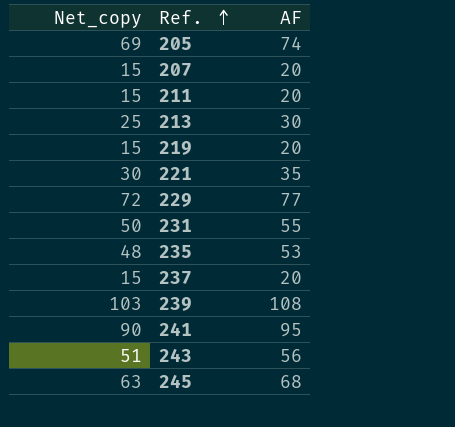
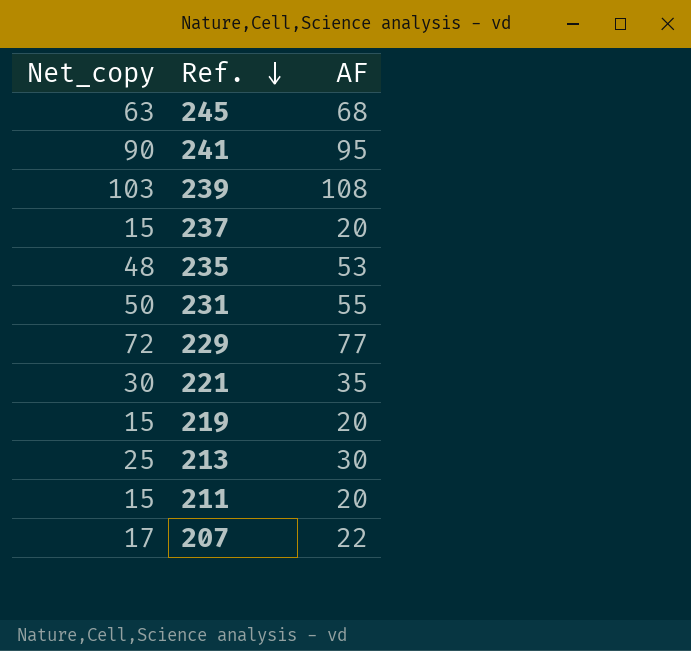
row order: Ref. ascending -> Ref. descending
row 205: 69 | 74 -> none
row 243: 51 | 56 -> none
207 | Net_copy: 15 -> 17
207 | AF: 20 -> 22

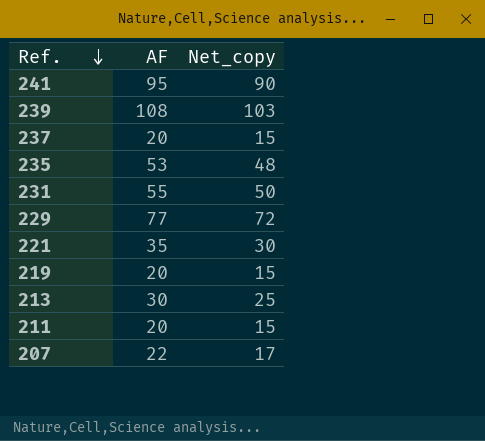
column Net_copy | position: 1 -> 3
row 245: 63 | 68 -> none

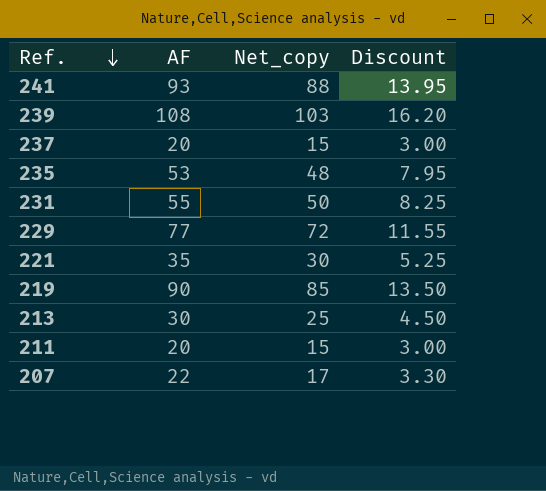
column Discount | formula: none -> [AF] * 0.15
241 | AF: 95 -> 93
241 | Net_copy: 90 -> 88
219 | AF: 20 -> 90
219 | Net_copy: 15 -> 85

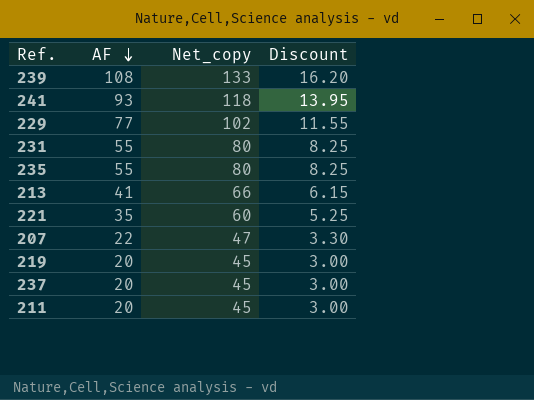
row order: Ref. descending -> AF descending
column Net_copy | formula: [AF] - 5 -> [AF] + 25
235 | AF: 53 -> 55
235 | Discount: 7.95 -> 8.25
213 | AF: 30 -> 41
213 | Discount: 4.50 -> 6.15
219 | AF: 90 -> 20
219 | Discount: 13.50 -> 3.00

